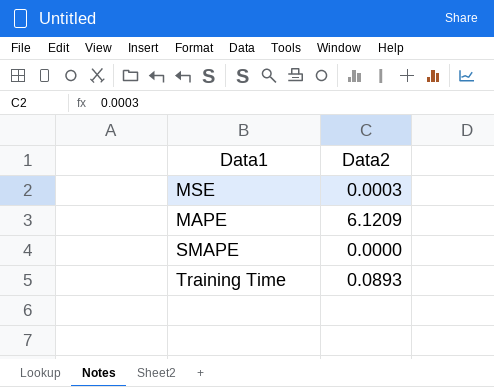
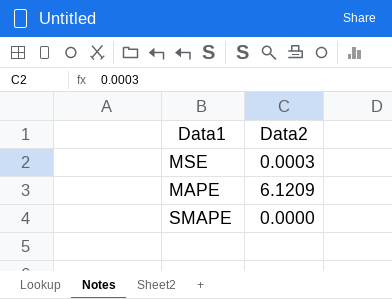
row Training Time: 0.0893 -> none

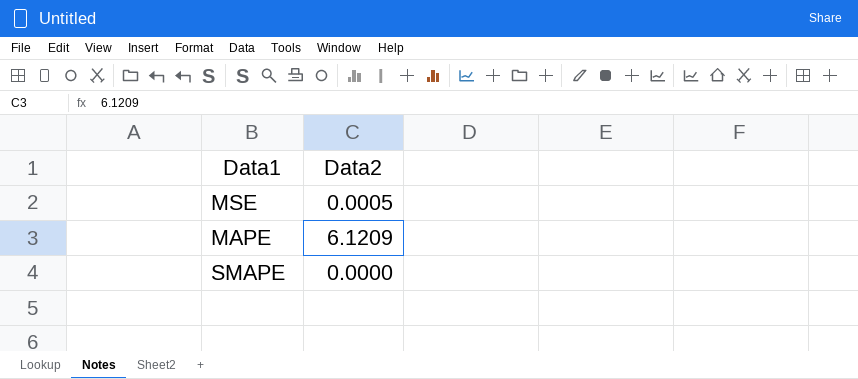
MSE | Data2: 0.0003 -> 0.0005

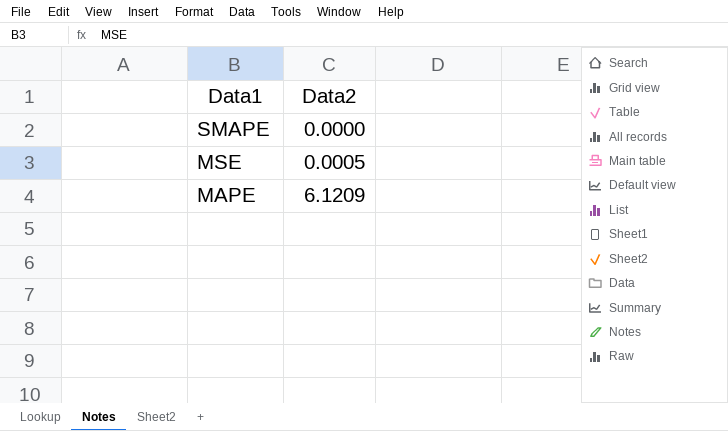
row order: none -> Data1 descending

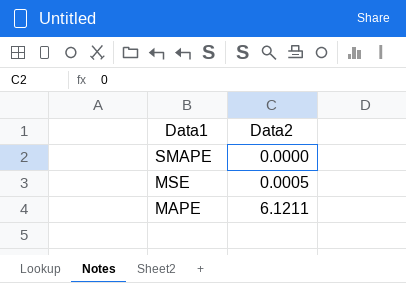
MAPE | Data2: 6.1209 -> 6.1211

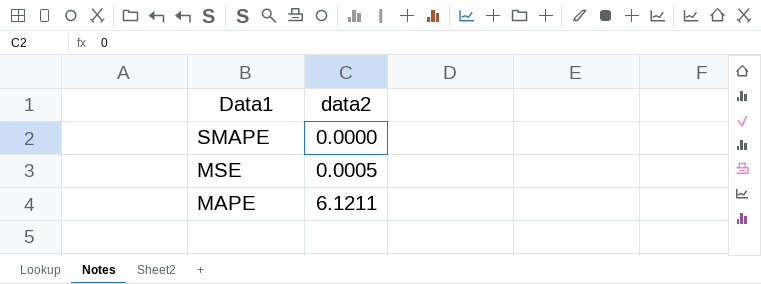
column name: Data2 -> data2

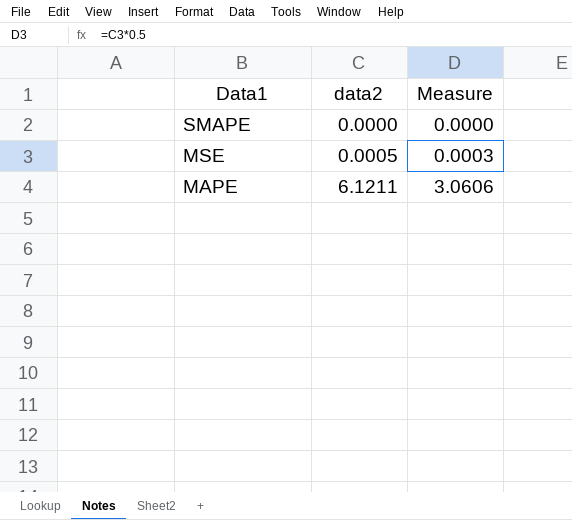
column Measure | formula: none -> [data2] * 0.5

